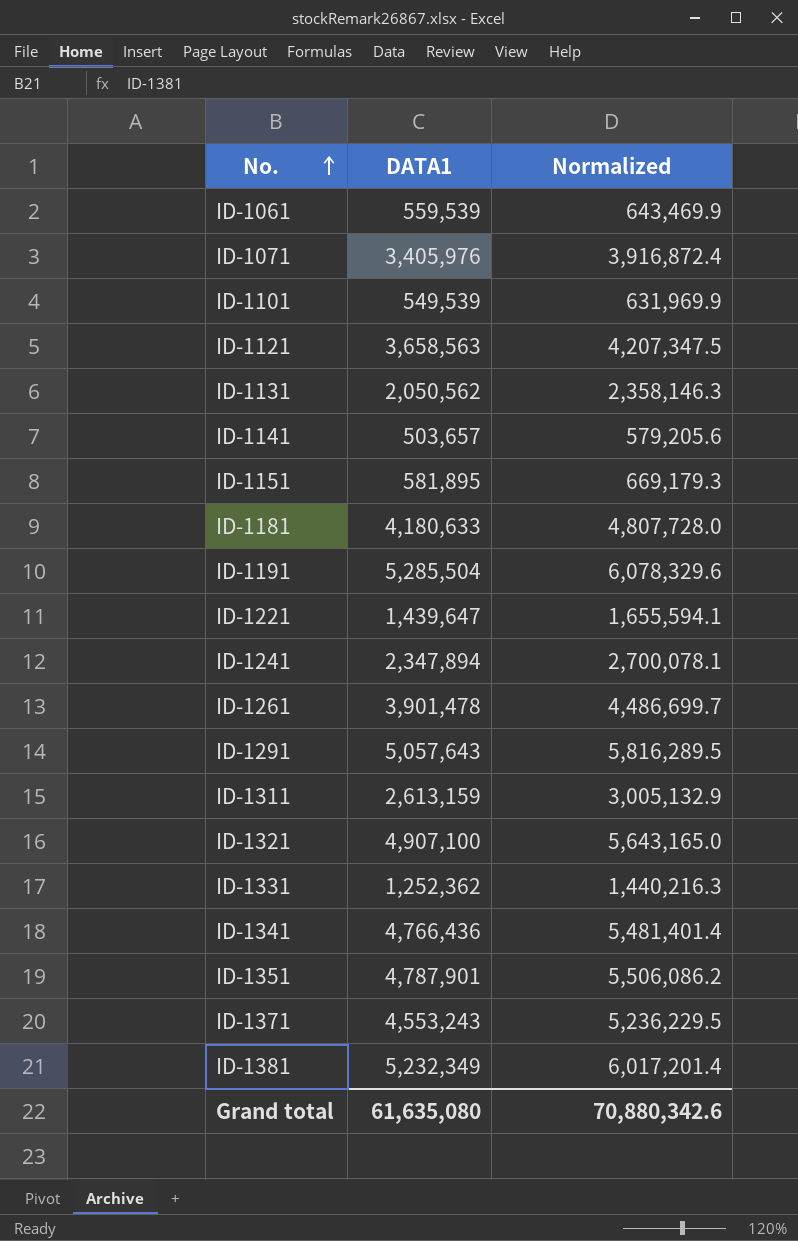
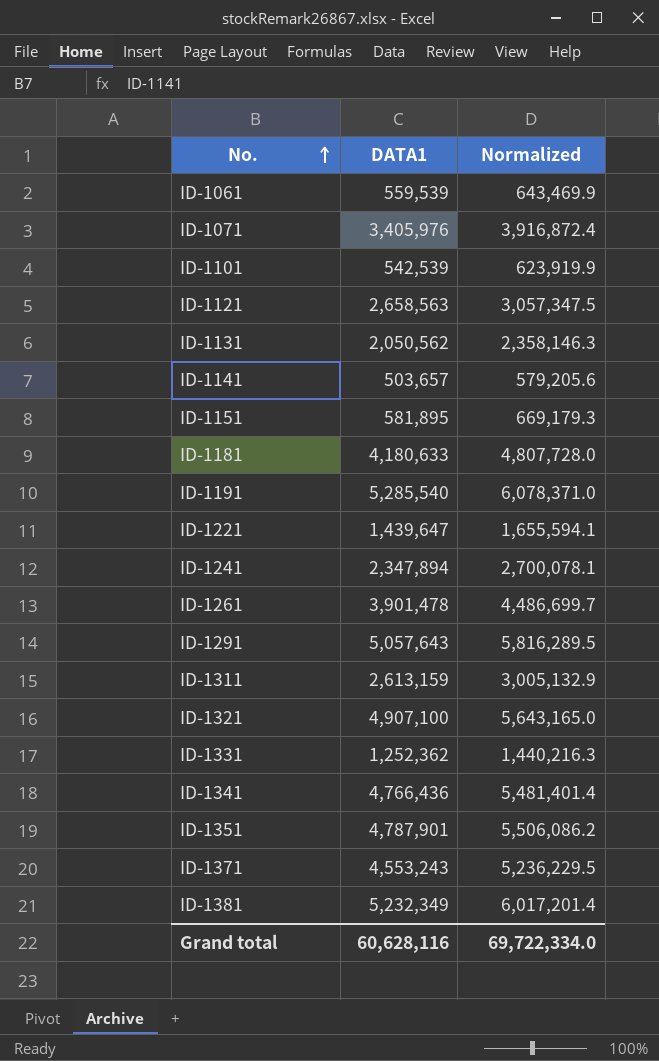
ID-1101 | DATA1: 549,539 -> 542,539
ID-1101 | Normalized: 631,969.9 -> 623,919.9
ID-1121 | DATA1: 3,658,563 -> 2,658,563
ID-1121 | Normalized: 4,207,347.5 -> 3,057,347.5
ID-1191 | DATA1: 5,285,504 -> 5,285,540
ID-1191 | Normalized: 6,078,329.6 -> 6,078,371.0
Grand total | DATA1: 61,635,080 -> 60,628,116
Grand total | Normalized: 70,880,342.6 -> 69,722,334.0

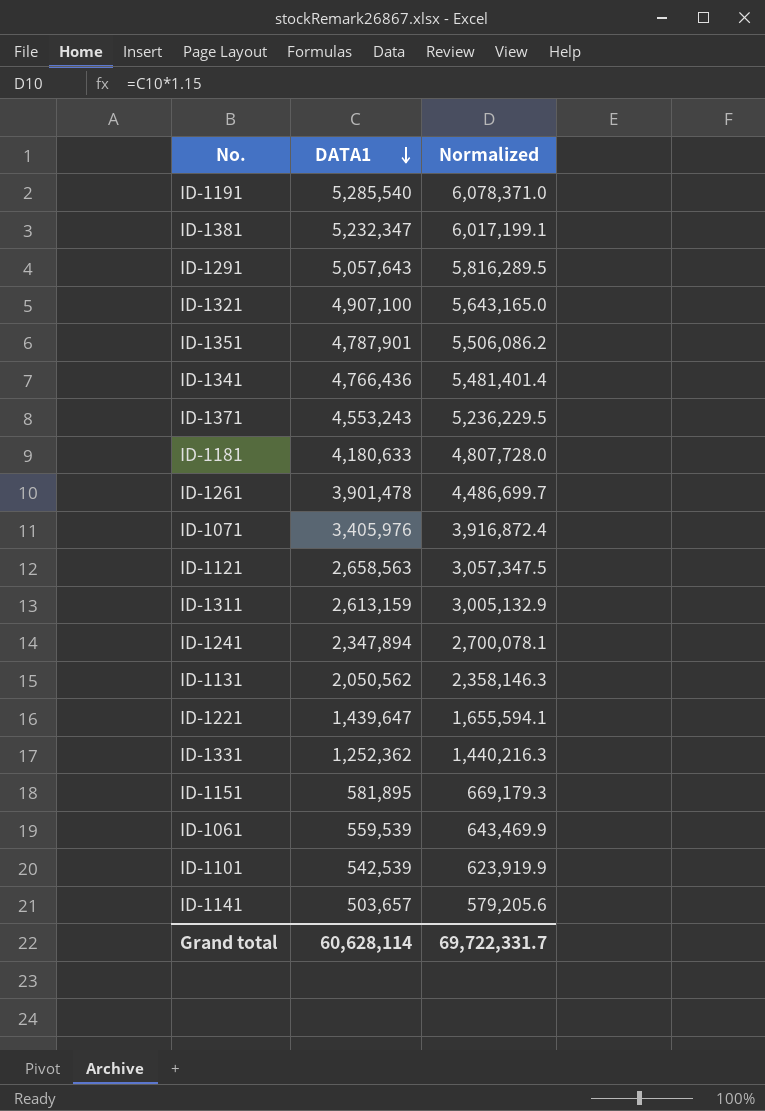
row order: No. ascending -> DATA1 descending
ID-1381 | DATA1: 5,232,349 -> 5,232,347
ID-1381 | Normalized: 6,017,201.4 -> 6,017,199.1
Grand total | DATA1: 60,628,116 -> 60,628,114
Grand total | Normalized: 69,722,334.0 -> 69,722,331.7

